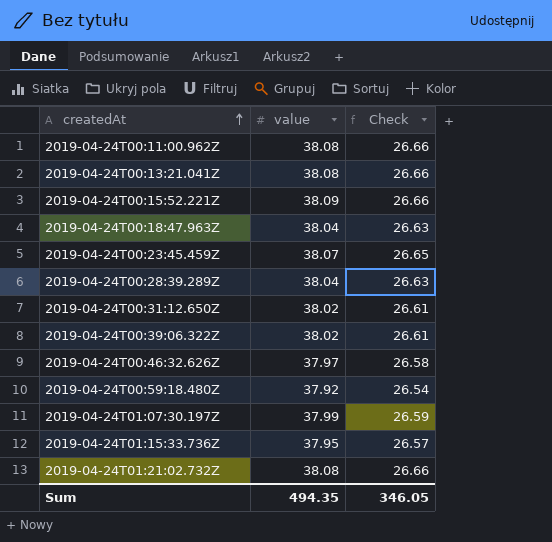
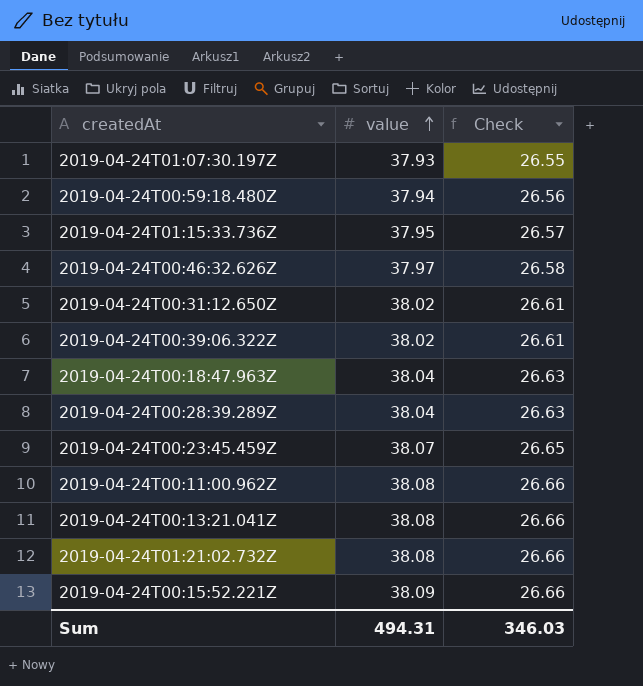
row order: createdAt ascending -> value ascending
2019-04-24T01:07:30.197Z | value: 37.99 -> 37.93
2019-04-24T01:07:30.197Z | Check: 26.59 -> 26.55
2019-04-24T00:59:18.480Z | value: 37.92 -> 37.94
2019-04-24T00:59:18.480Z | Check: 26.54 -> 26.56
Sum | value: 494.35 -> 494.31
Sum | Check: 346.05 -> 346.03

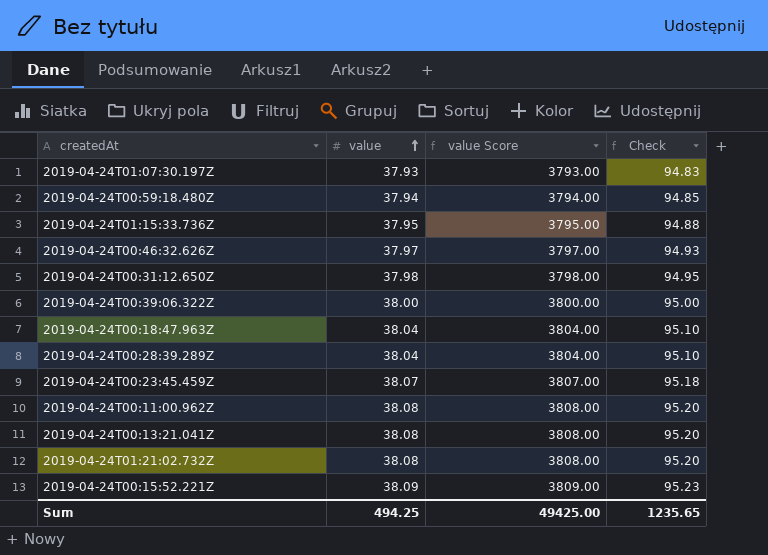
column value Score | formula: none -> [value] * 100
column Check | formula: [value] * 0.7 -> [value] * 2.5
2019-04-24T00:31:12.650Z | value: 38.02 -> 37.98
2019-04-24T00:39:06.322Z | value: 38.02 -> 38.00
Sum | value: 494.31 -> 494.25
Sum | Check: 346.03 -> 1235.65

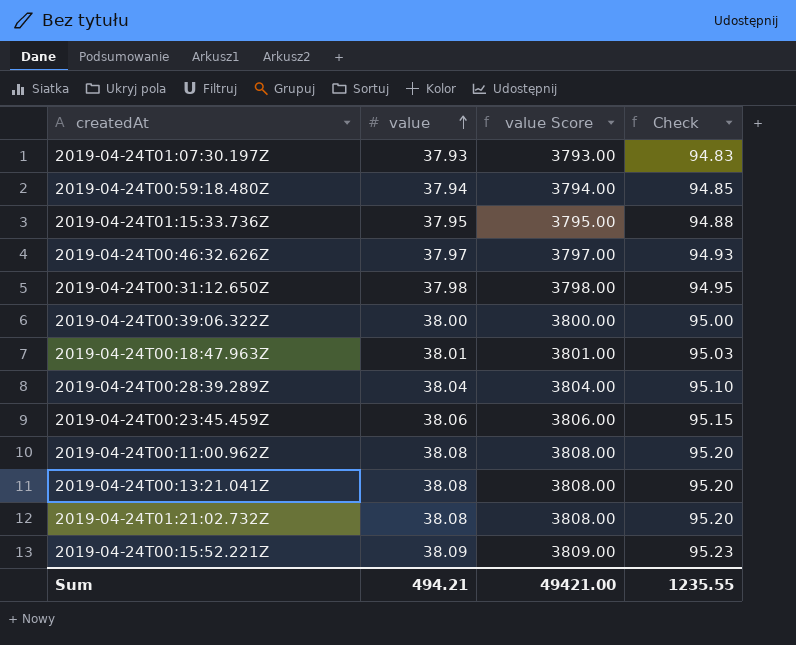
2019-04-24T00:18:47.963Z | value: 38.04 -> 38.01
2019-04-24T00:18:47.963Z | value Score: 3804.00 -> 3801.00
2019-04-24T00:18:47.963Z | Check: 95.10 -> 95.03
2019-04-24T00:23:45.459Z | value: 38.07 -> 38.06
2019-04-24T00:23:45.459Z | value Score: 3807.00 -> 3806.00
2019-04-24T00:23:45.459Z | Check: 95.18 -> 95.15
Sum | value: 494.25 -> 494.21
Sum | value Score: 49425.00 -> 49421.00
Sum | Check: 1235.65 -> 1235.55

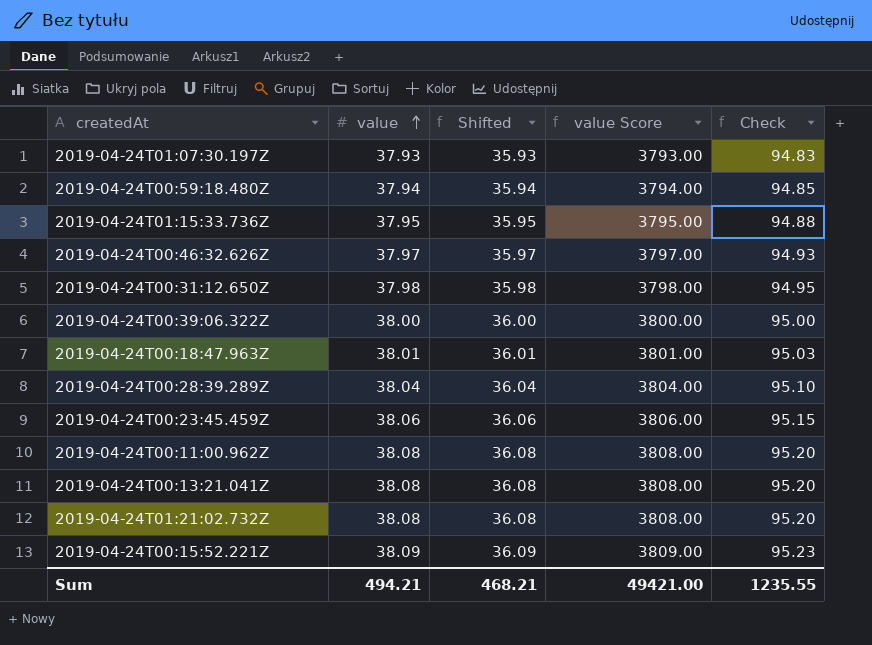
column Shifted | formula: none -> [value] - 2

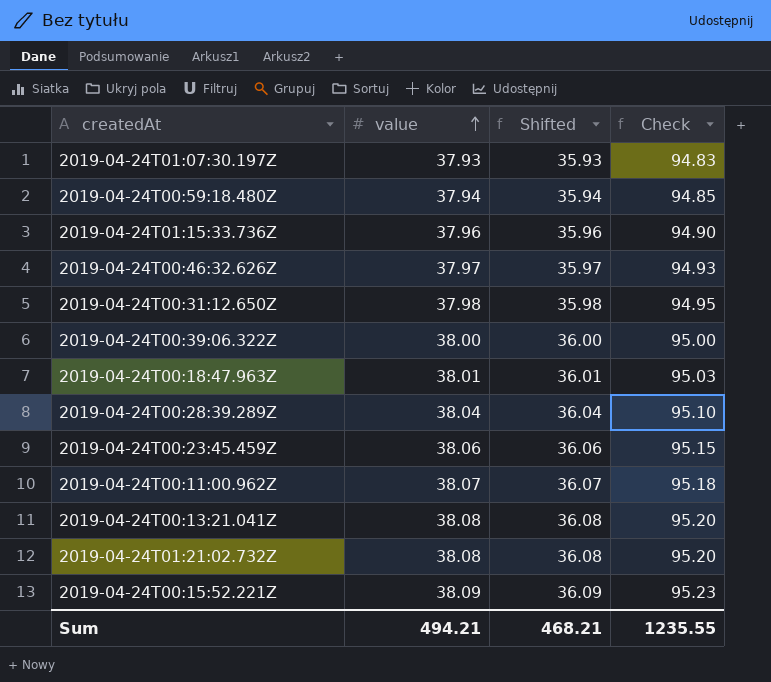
column value Score | formula: [value] * 100 -> none
2019-04-24T01:15:33.736Z | value: 37.95 -> 37.96
2019-04-24T01:15:33.736Z | Shifted: 35.95 -> 35.96
2019-04-24T01:15:33.736Z | Check: 94.88 -> 94.90
2019-04-24T00:11:00.962Z | value: 38.08 -> 38.07
2019-04-24T00:11:00.962Z | Shifted: 36.08 -> 36.07
2019-04-24T00:11:00.962Z | Check: 95.20 -> 95.18

